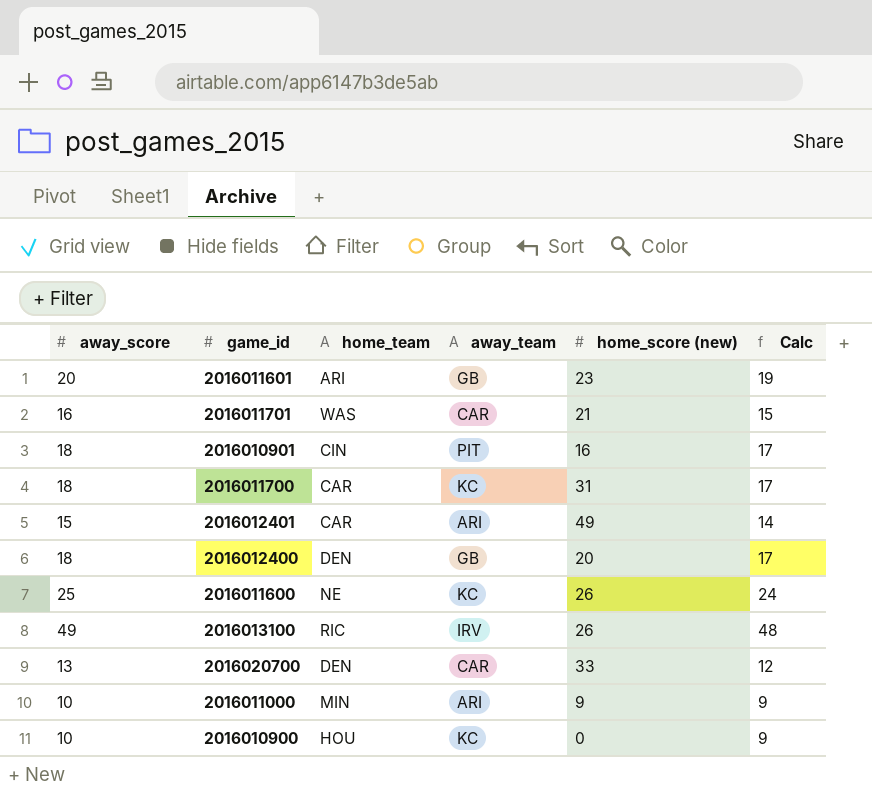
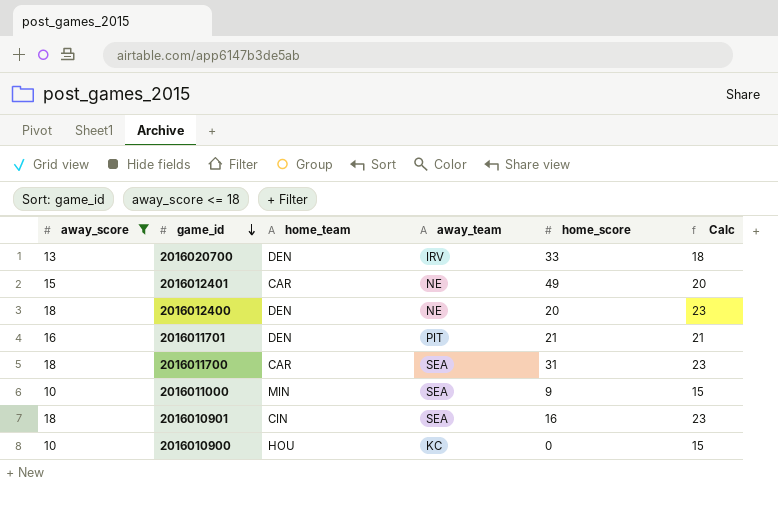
filter: none -> away_score <= 18
row order: none -> game_id descending
column name: home_score (new) -> home_score
column Calc | formula: [away_score] - 1 -> [away_score] + 5
2016020700 | away_team: CAR -> IRV
2016012401 | away_team: ARI -> NE
2016012400 | away_team: GB -> NE
2016011701 | home_team: WAS -> DEN
2016011701 | away_team: CAR -> PIT
2016011700 | away_team: KC -> SEA
2016011000 | away_team: ARI -> SEA
2016010901 | away_team: PIT -> SEA

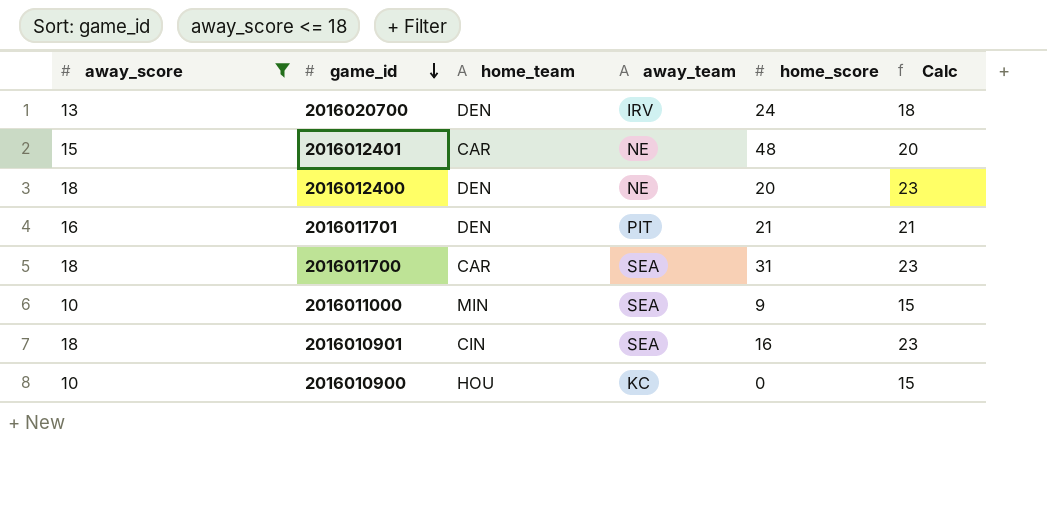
2016020700 | home_score: 33 -> 24
2016012401 | home_score: 49 -> 48

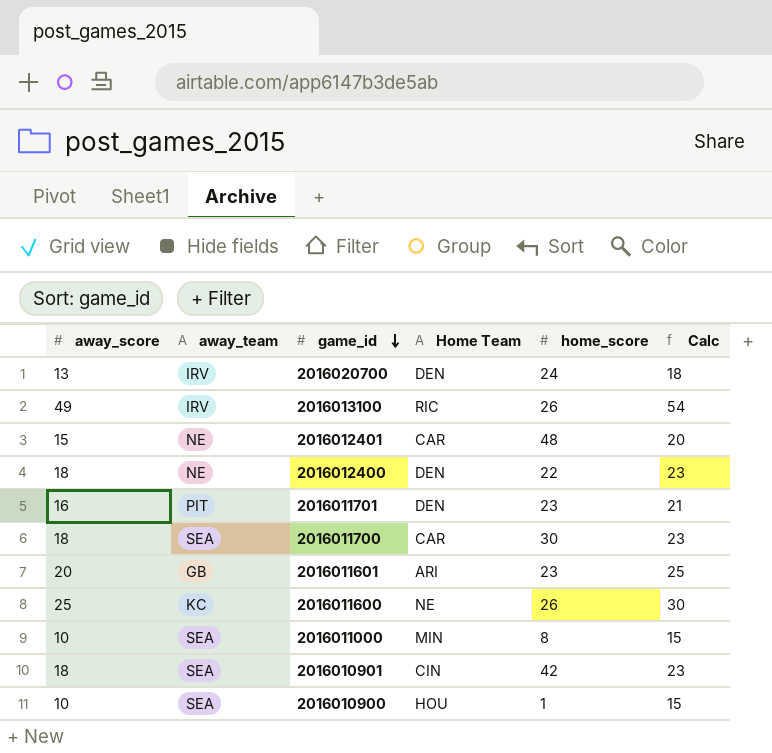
filter: away_score <= 18 -> none
column away_team | position: 4 -> 2
column name: home_team -> Home Team
2016012400 | home_score: 20 -> 22
2016011701 | home_score: 21 -> 23
2016011700 | home_score: 31 -> 30
2016011000 | home_score: 9 -> 8
2016010901 | home_score: 16 -> 42
2016010900 | away_team: KC -> SEA
2016010900 | home_score: 0 -> 1

